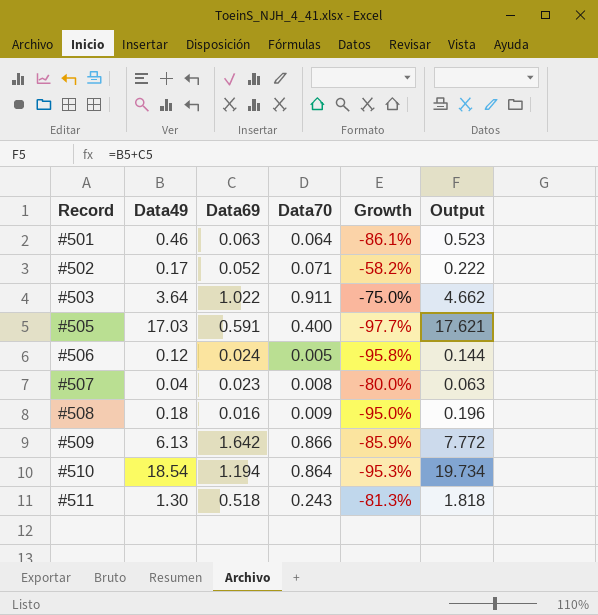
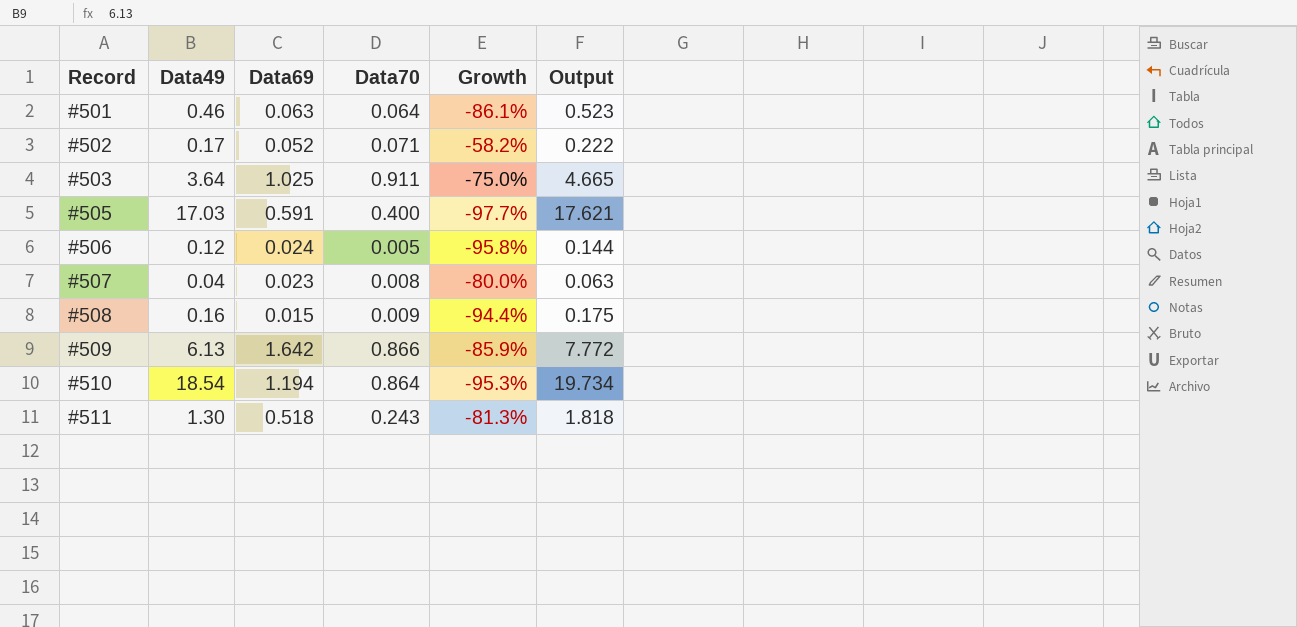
#503 | Data69: 1.022 -> 1.025
#503 | Output: 4.662 -> 4.665
#508 | Data49: 0.18 -> 0.16
#508 | Data69: 0.016 -> 0.015
#508 | Growth: -95.0% -> -94.4%
#508 | Output: 0.196 -> 0.175

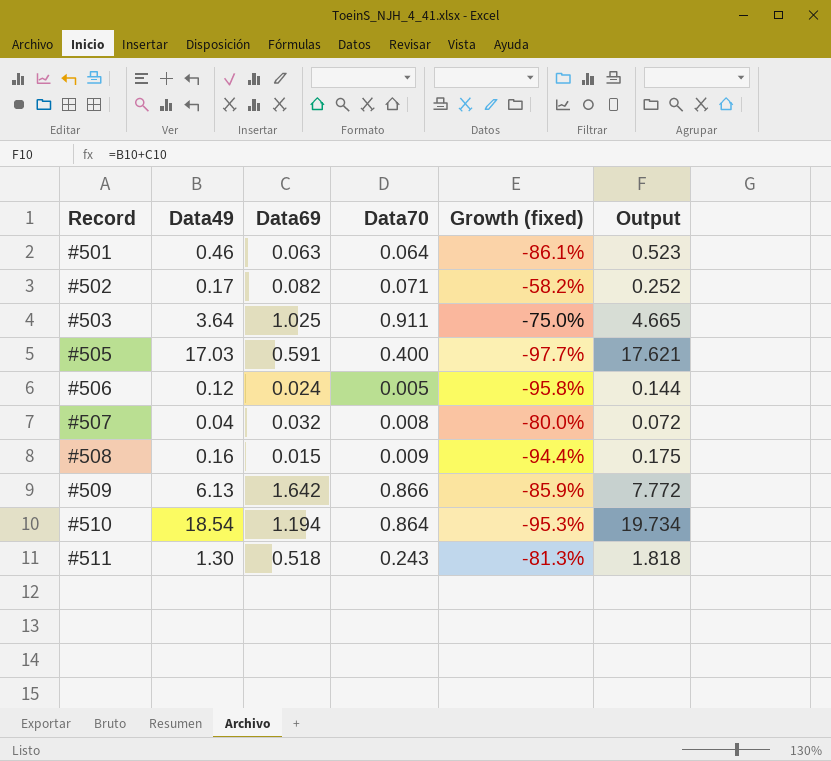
column name: Growth -> Growth (fixed)
#502 | Data69: 0.052 -> 0.082
#502 | Output: 0.222 -> 0.252
#507 | Data69: 0.023 -> 0.032
#507 | Output: 0.063 -> 0.072

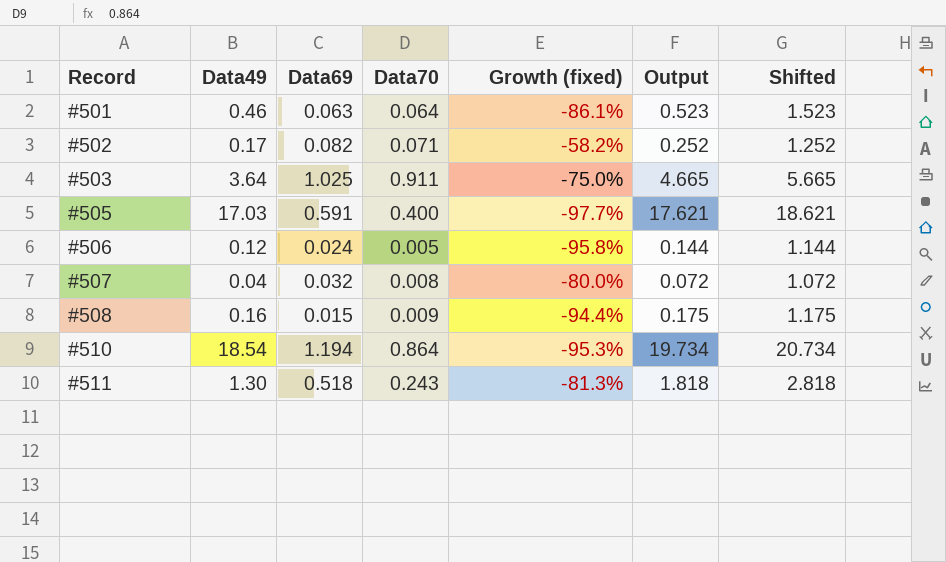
column Shifted | formula: none -> [Output] + 1
row #509: 6.13 | 1.642 | 0.866 | -85.9% | 7.772 -> none

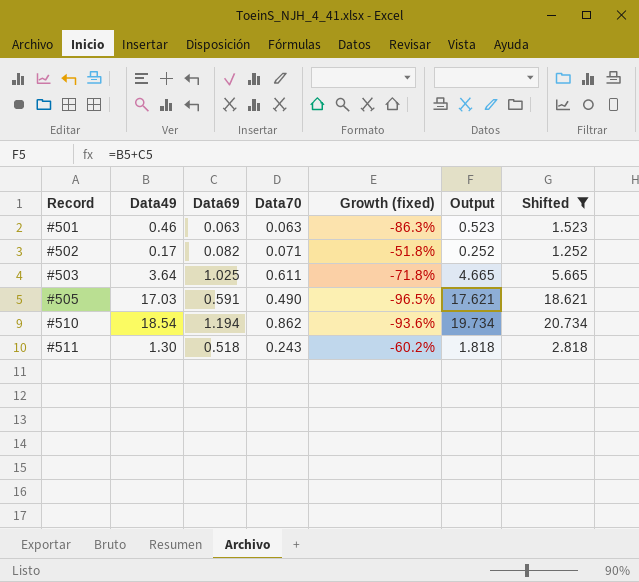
filter: none -> Shifted >= 1.252
column Growth (fixed) | formula: ([Data70] - [Data49]) / [Data49] -> ([Data69] - [Data49]) / [Data49]
#501 | Data70: 0.064 -> 0.063
#503 | Data70: 0.911 -> 0.611
#505 | Data70: 0.400 -> 0.490
#510 | Data70: 0.864 -> 0.862

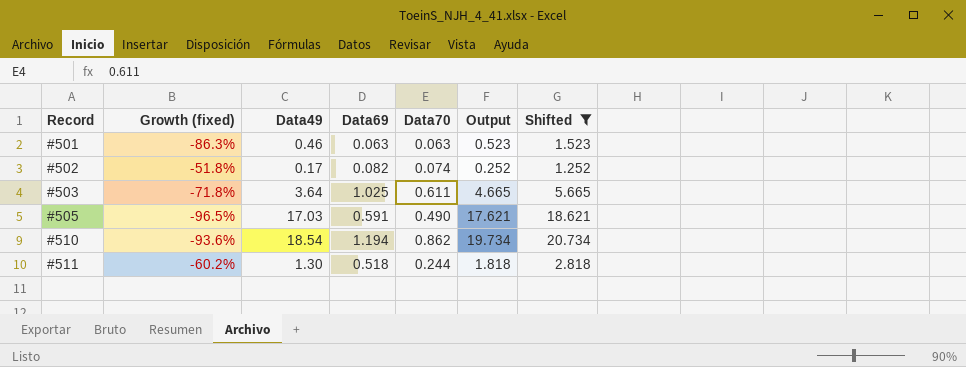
column Growth (fixed) | position: 5 -> 2
#502 | Data70: 0.071 -> 0.074
#511 | Data70: 0.243 -> 0.244

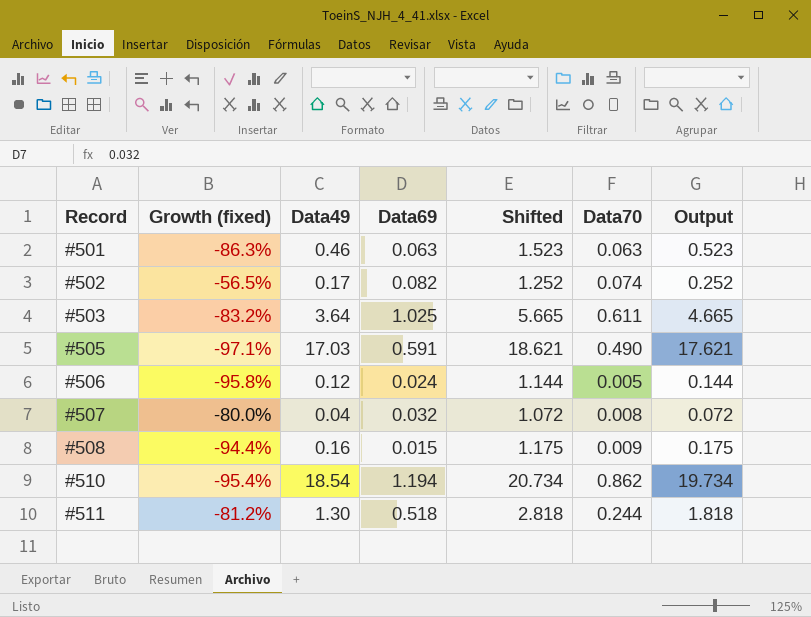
filter: Shifted >= 1.252 -> none
column Growth (fixed) | formula: ([Data69] - [Data49]) / [Data49] -> ([Data70] - [Data49]) / [Data49]
column Shifted | position: 7 -> 5

